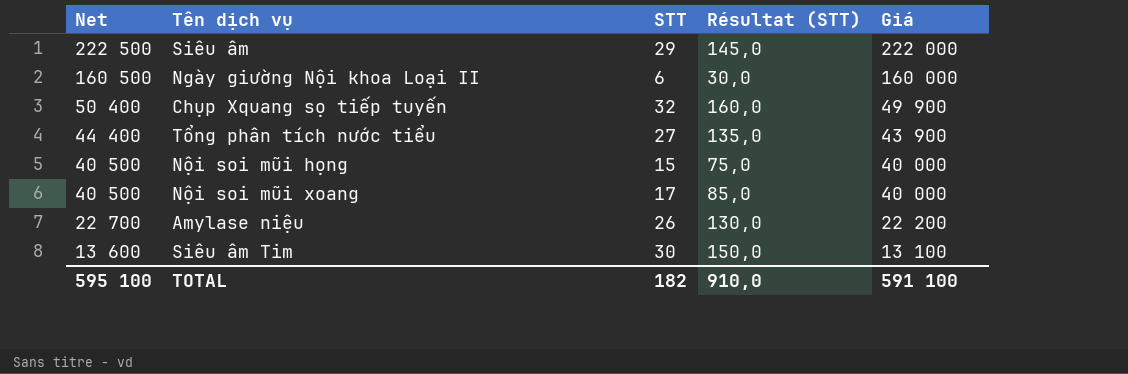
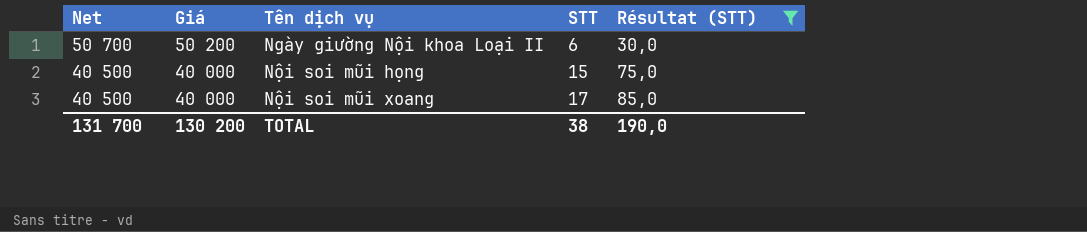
filter: none -> Résultat (STT) <= 85,0
column Giá | position: 5 -> 2
Ngày giường Nội khoa Loại II | Net: 160 500 -> 50 700
Ngày giường Nội khoa Loại II | Giá: 160 000 -> 50 200
TOTAL | Net: 595 100 -> 131 700
TOTAL | Giá: 591 100 -> 130 200
TOTAL | STT: 182 -> 38
TOTAL | Résultat (STT): 910,0 -> 190,0

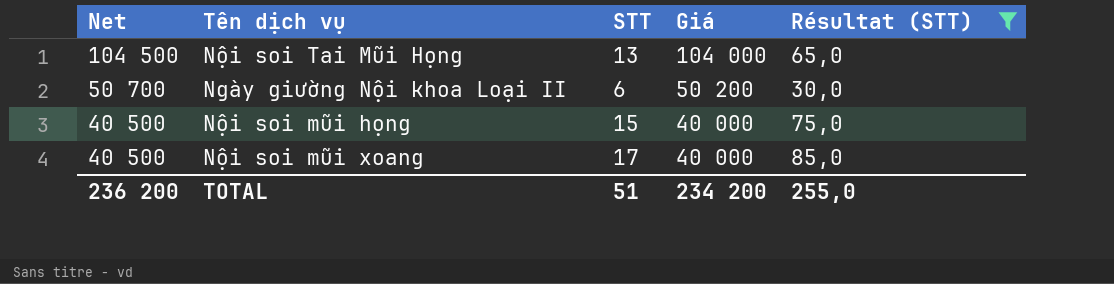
column Giá | position: 2 -> 4
row Nội soi Tai Mũi Họng: none -> 104 500 | 13 | 104 000 | 65,0
TOTAL | Net: 131 700 -> 236 200
TOTAL | STT: 38 -> 51
TOTAL | Giá: 130 200 -> 234 200
TOTAL | Résultat (STT): 190,0 -> 255,0

